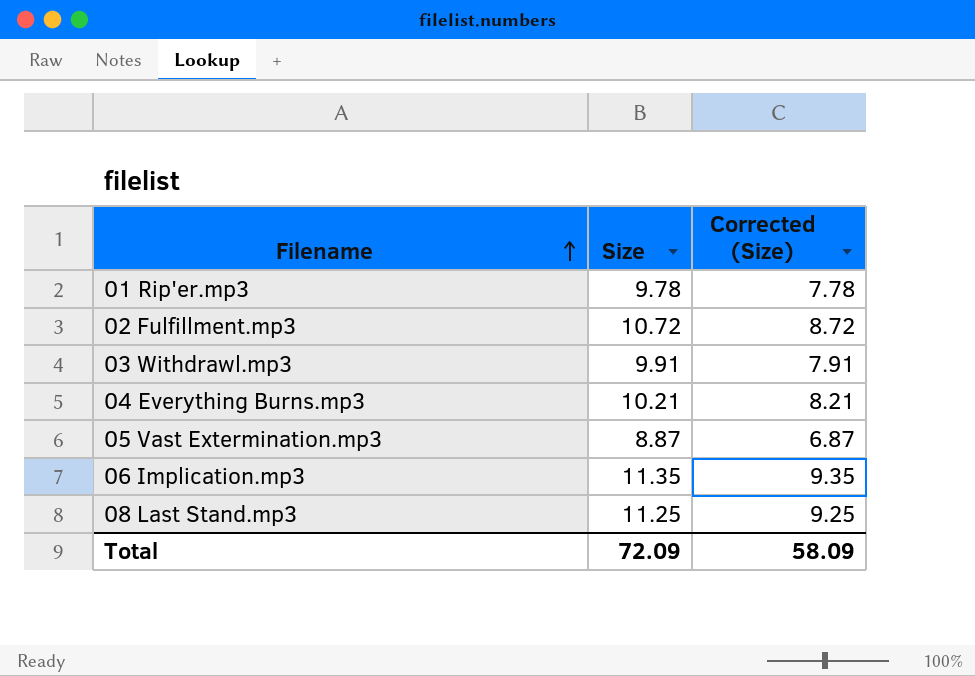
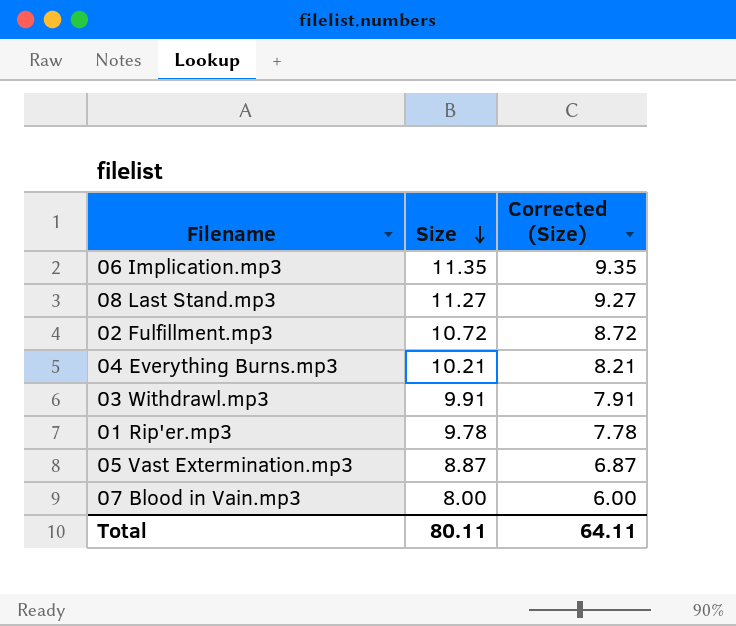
row order: Filename ascending -> Size descending
08 Last Stand.mp3 | Size: 11.25 -> 11.27
08 Last Stand.mp3 | Corrected (Size): 9.25 -> 9.27
row 07 Blood in Vain.mp3: none -> 8.00 | 6.00
Total | Size: 72.09 -> 80.11
Total | Corrected (Size): 58.09 -> 64.11

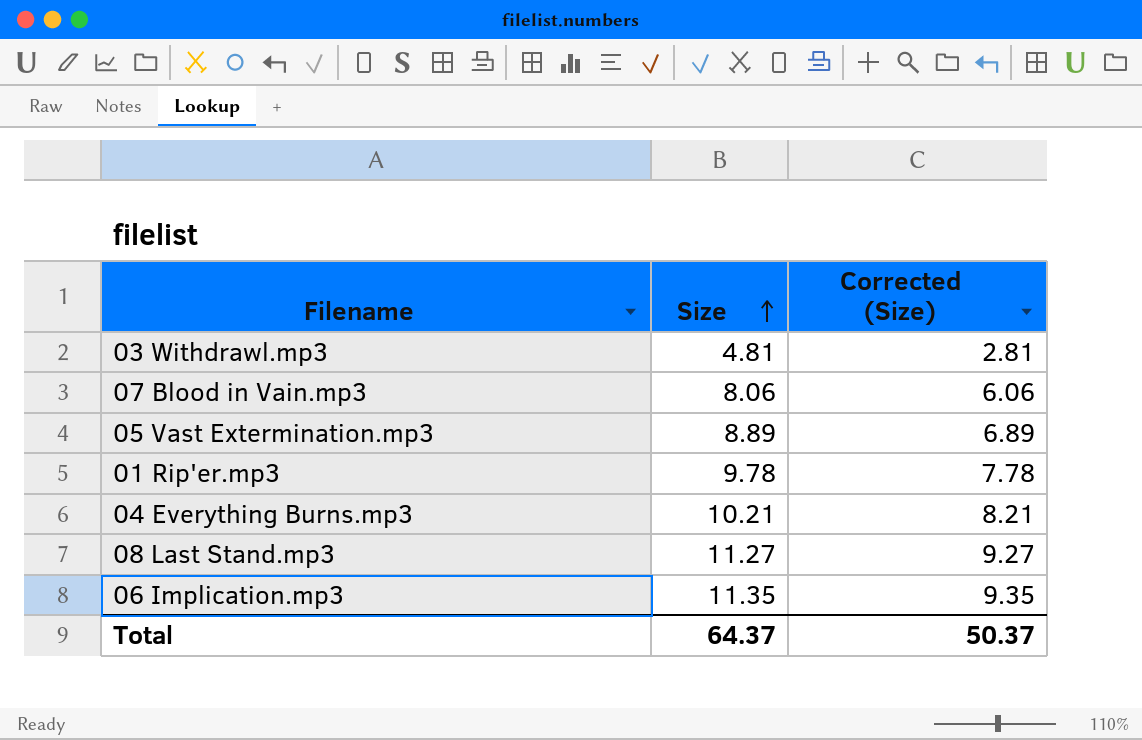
row order: Size descending -> Size ascending
row 02 Fulfillment.mp3: 10.72 | 8.72 -> none
03 Withdrawl.mp3 | Size: 9.91 -> 4.81
03 Withdrawl.mp3 | Corrected (Size): 7.91 -> 2.81
07 Blood in Vain.mp3 | Size: 8.00 -> 8.06
07 Blood in Vain.mp3 | Corrected (Size): 6.00 -> 6.06
05 Vast Extermination.mp3 | Size: 8.87 -> 8.89
05 Vast Extermination.mp3 | Corrected (Size): 6.87 -> 6.89
Total | Size: 80.11 -> 64.37
Total | Corrected (Size): 64.11 -> 50.37

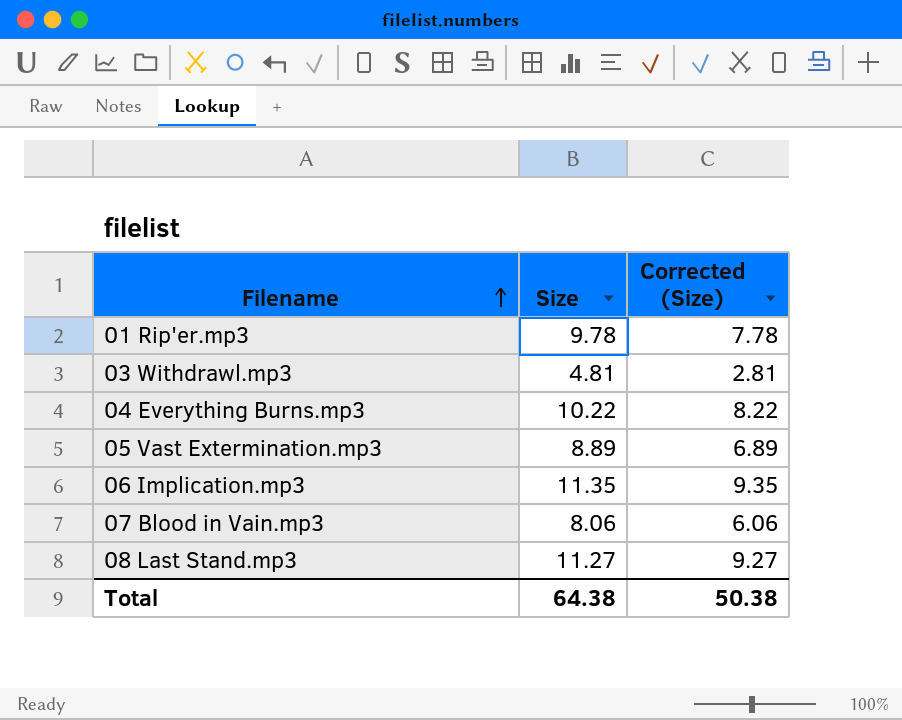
row order: Size ascending -> Filename ascending
04 Everything Burns.mp3 | Size: 10.21 -> 10.22
04 Everything Burns.mp3 | Corrected (Size): 8.21 -> 8.22
Total | Size: 64.37 -> 64.38
Total | Corrected (Size): 50.37 -> 50.38

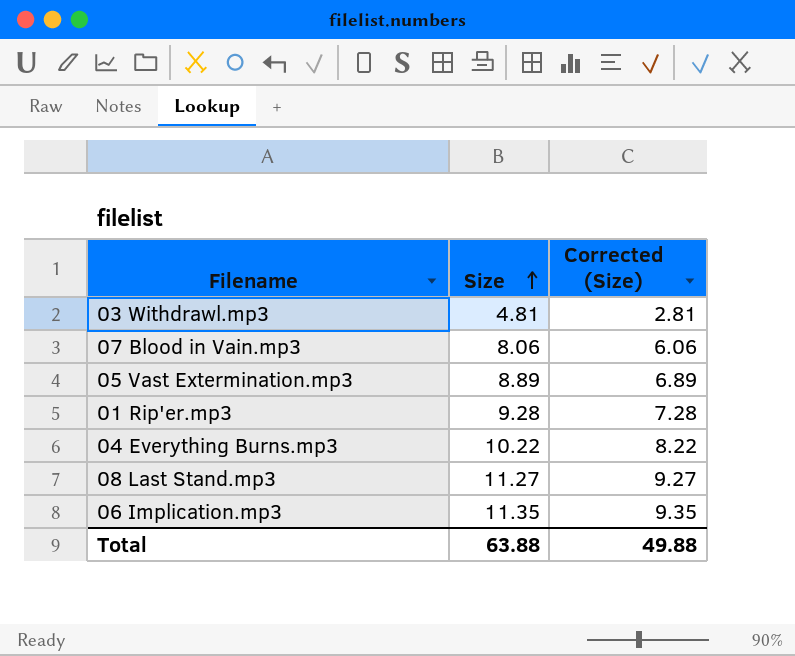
row order: Filename ascending -> Size ascending
01 Rip'er.mp3 | Size: 9.78 -> 9.28
01 Rip'er.mp3 | Corrected (Size): 7.78 -> 7.28
Total | Size: 64.38 -> 63.88
Total | Corrected (Size): 50.38 -> 49.88

